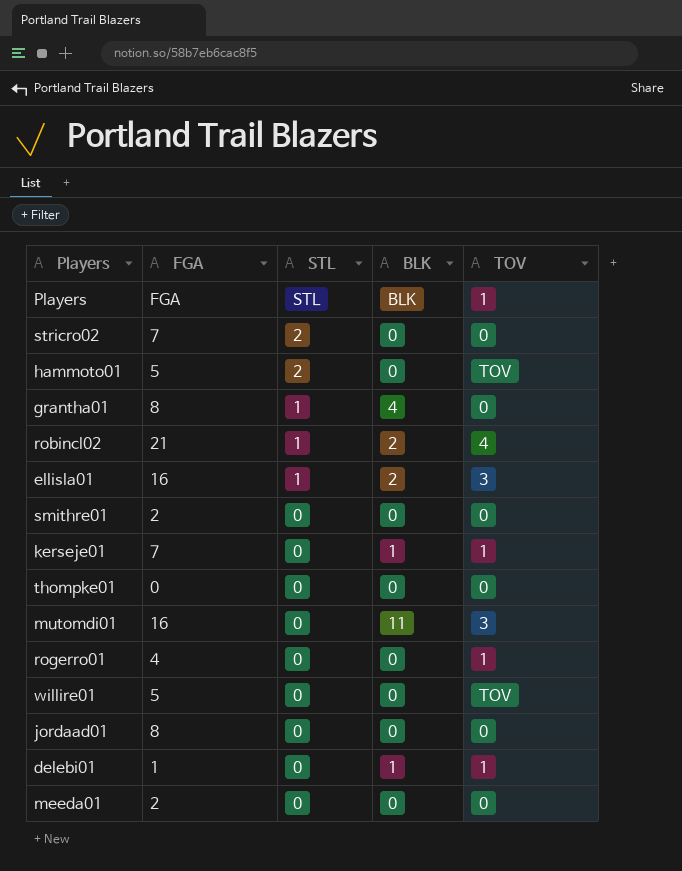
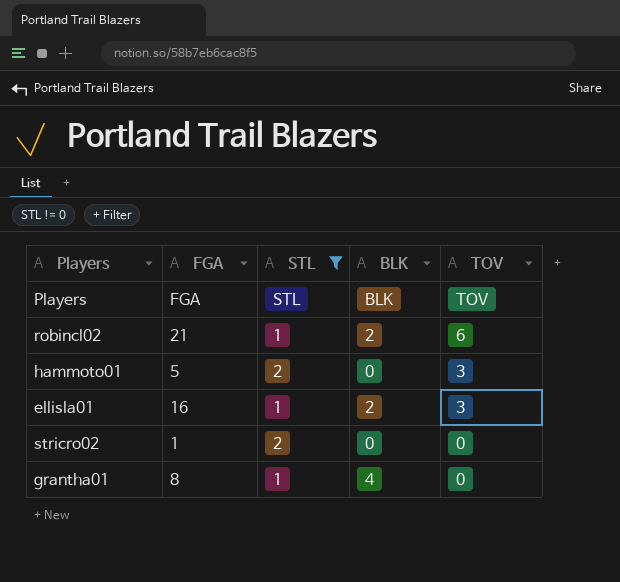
filter: none -> STL != 0
row order: STL descending -> TOV descending
Players | TOV: 1 -> TOV
robincl02 | TOV: 4 -> 6
hammoto01 | TOV: TOV -> 3
stricro02 | FGA: 7 -> 1

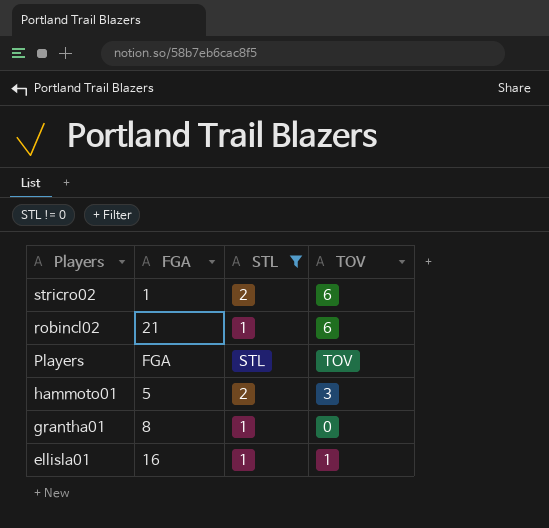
row order: TOV descending -> Players descending
column BLK | position: 4 -> none
stricro02 | TOV: 0 -> 6
ellisla01 | TOV: 3 -> 1

